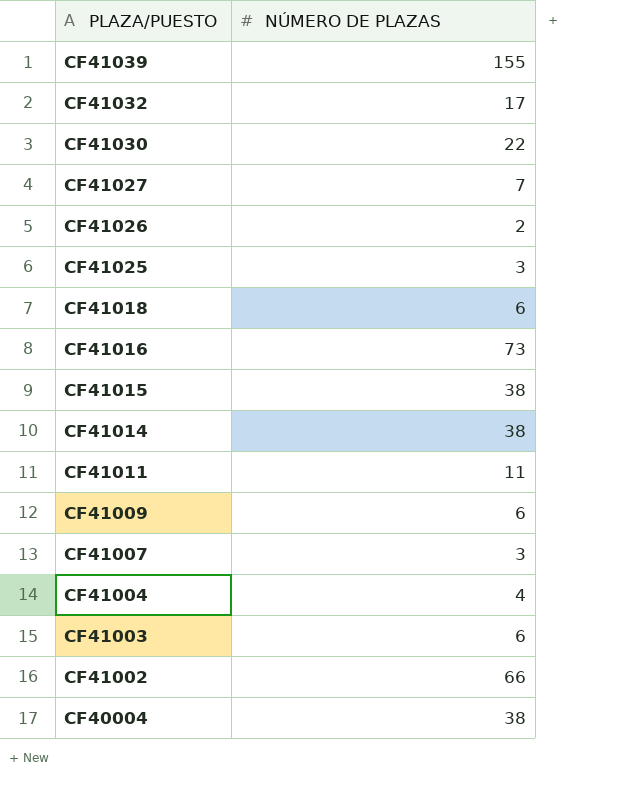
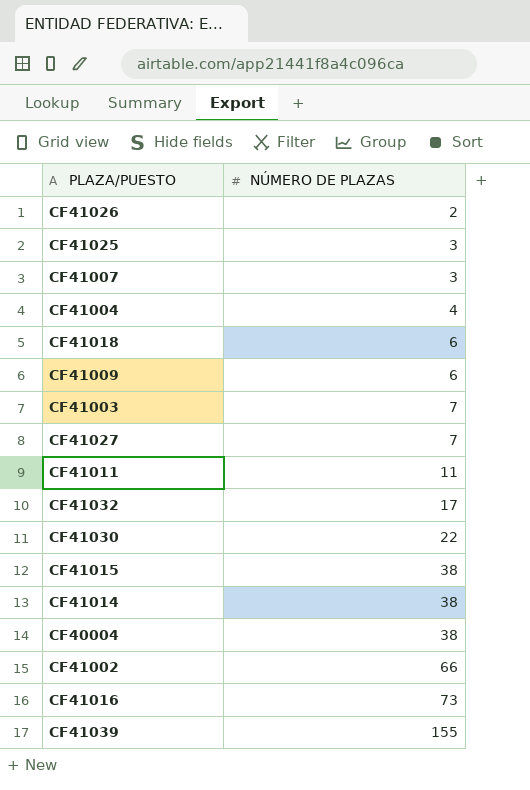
row order: PLAZA/PUESTO descending -> NÚMERO DE PLAZAS ascending
CF41003 | NÚMERO DE PLAZAS: 6 -> 7

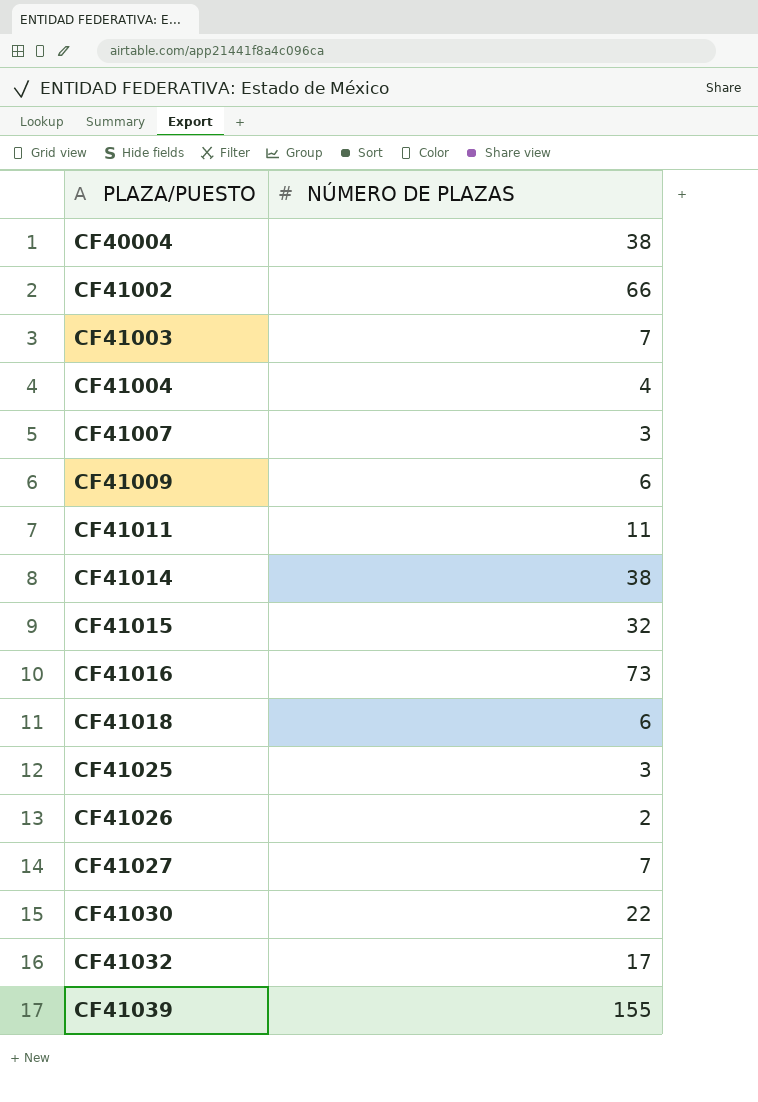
row order: NÚMERO DE PLAZAS ascending -> PLAZA/PUESTO ascending
CF41015 | NÚMERO DE PLAZAS: 38 -> 32

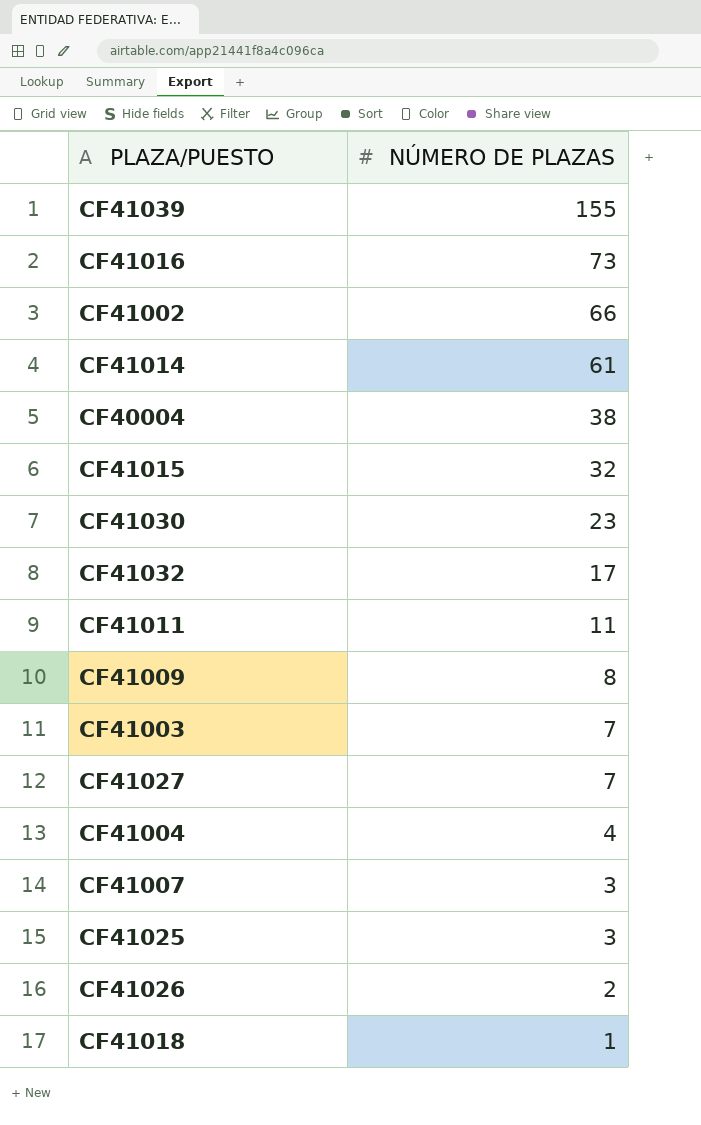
row order: PLAZA/PUESTO ascending -> NÚMERO DE PLAZAS descending
CF41014 | NÚMERO DE PLAZAS: 38 -> 61
CF41030 | NÚMERO DE PLAZAS: 22 -> 23
CF41009 | NÚMERO DE PLAZAS: 6 -> 8
CF41018 | NÚMERO DE PLAZAS: 6 -> 1

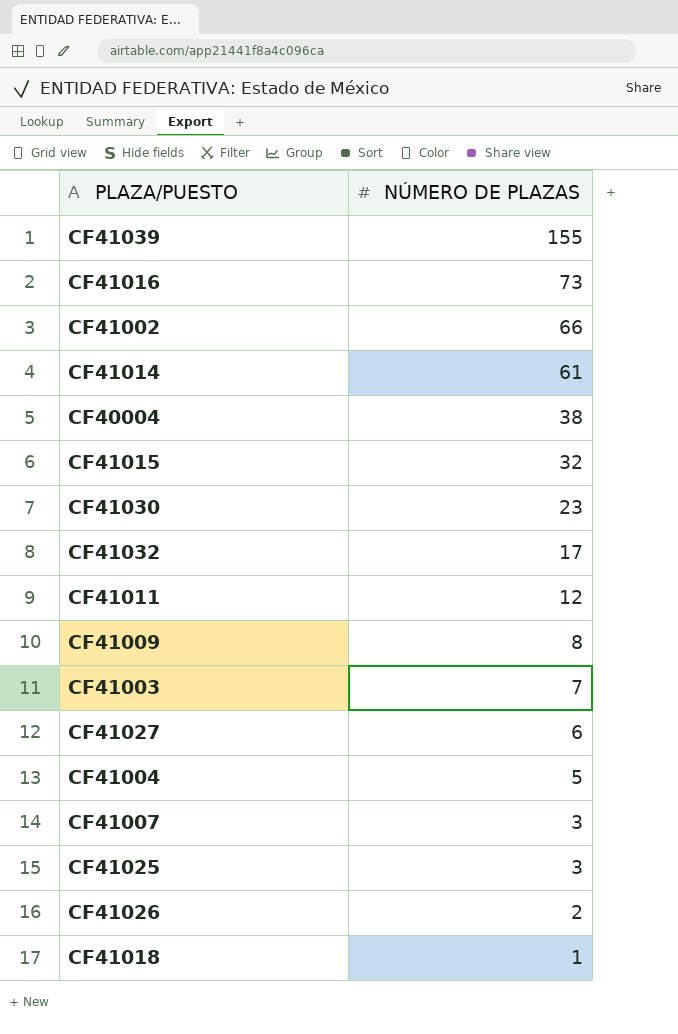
CF41011 | NÚMERO DE PLAZAS: 11 -> 12
CF41027 | NÚMERO DE PLAZAS: 7 -> 6
CF41004 | NÚMERO DE PLAZAS: 4 -> 5

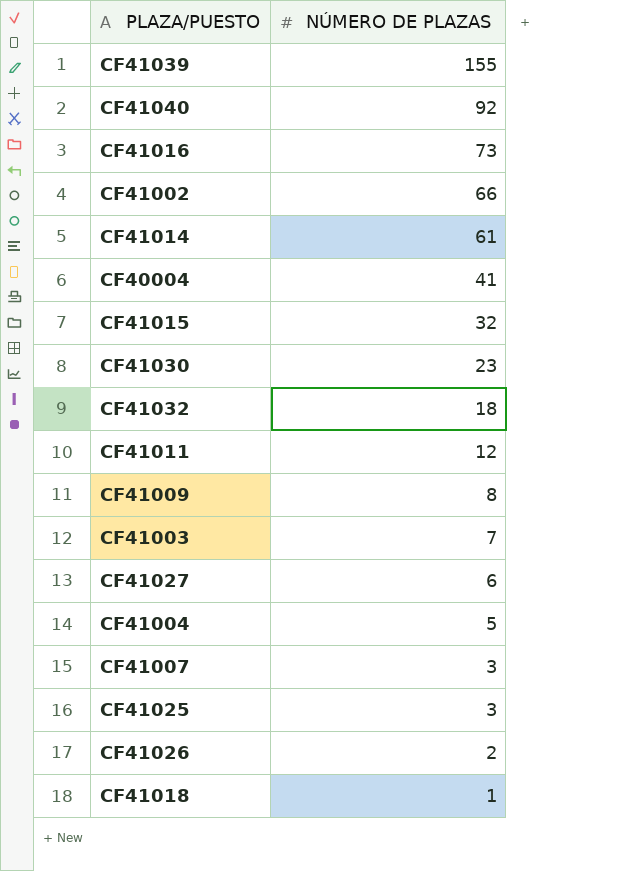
row CF41040: none -> 92
CF40004 | NÚMERO DE PLAZAS: 38 -> 41
CF41032 | NÚMERO DE PLAZAS: 17 -> 18

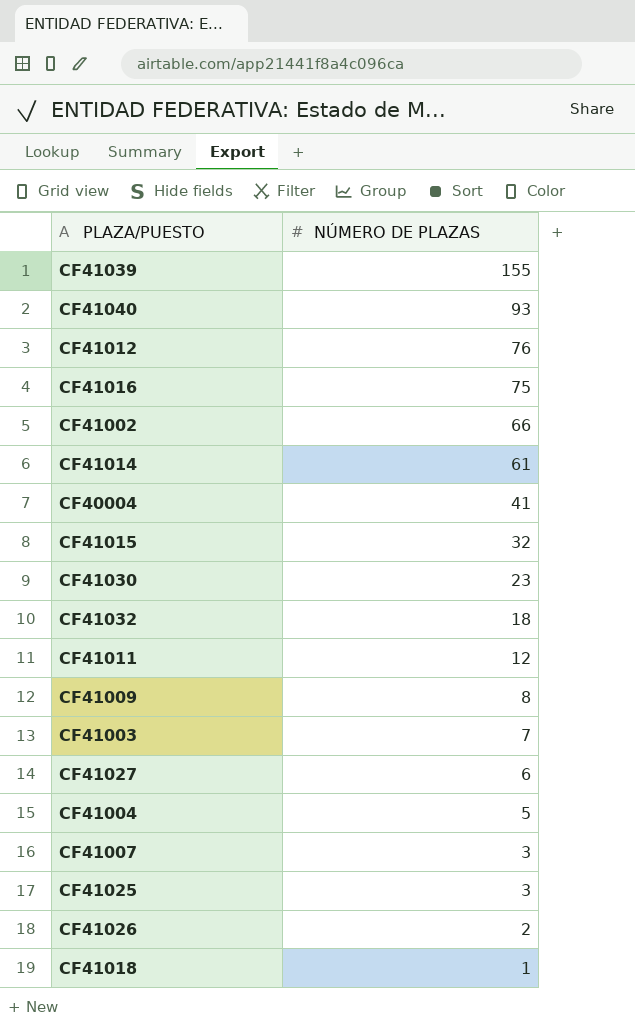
CF41040 | NÚMERO DE PLAZAS: 92 -> 93
row CF41012: none -> 76
CF41016 | NÚMERO DE PLAZAS: 73 -> 75

